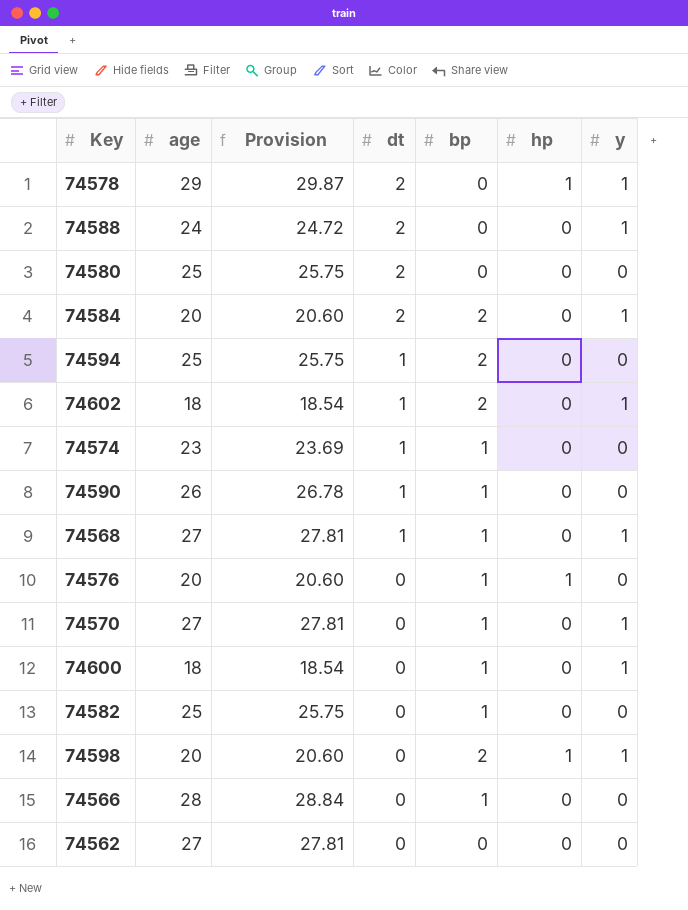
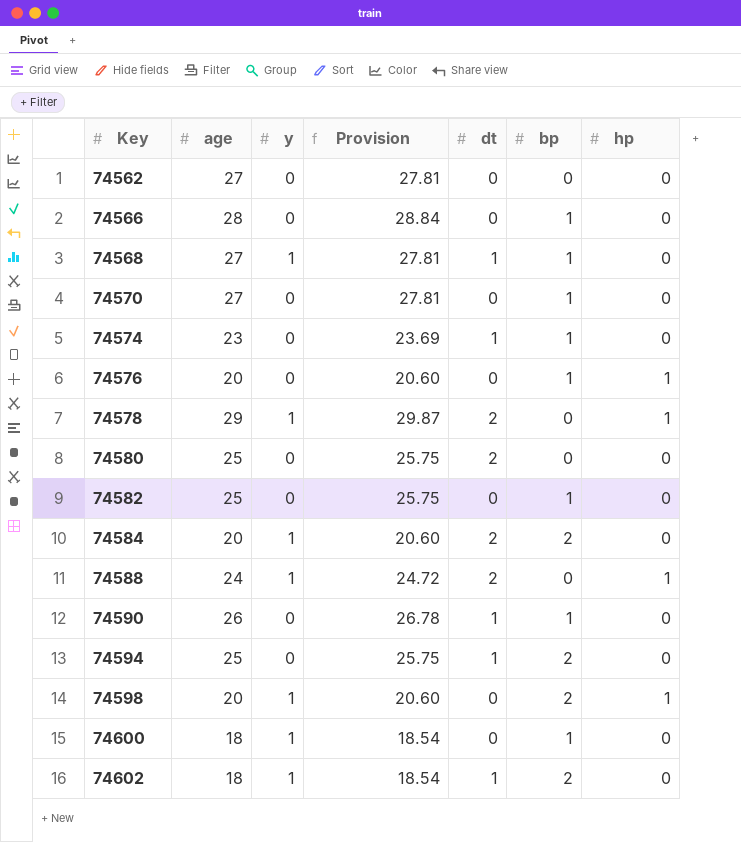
row order: dt descending -> Key ascending
column y | position: 7 -> 3
74570 | y: 1 -> 0
74588 | hp: 0 -> 1

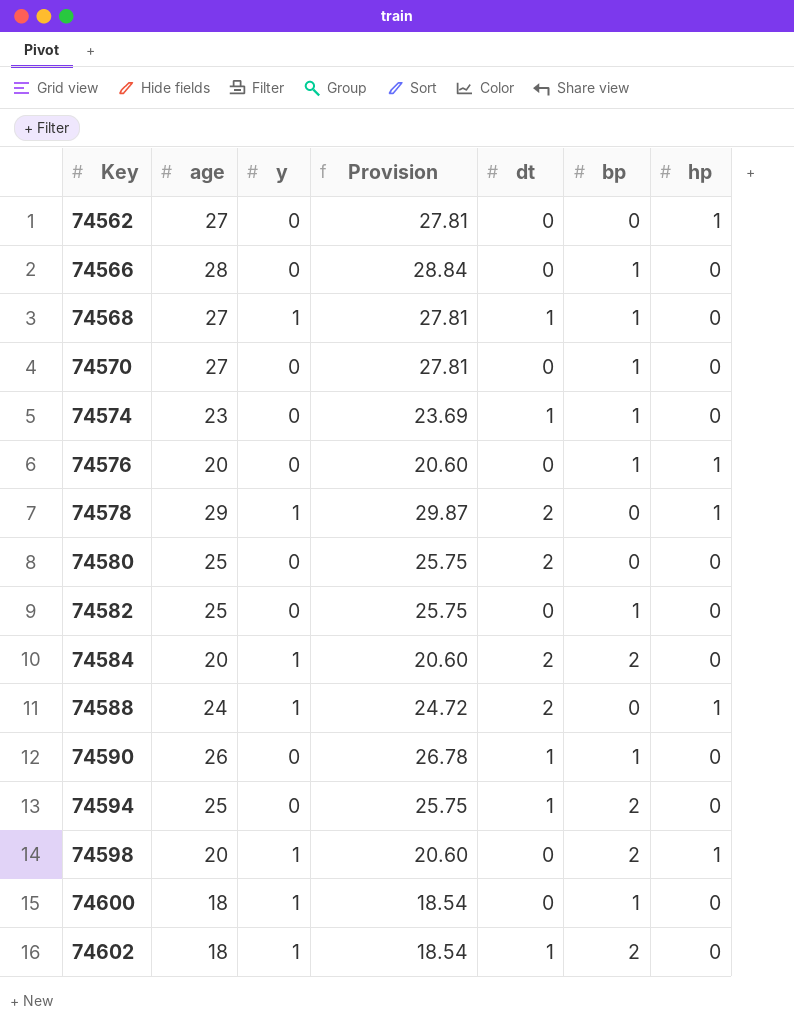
74562 | hp: 0 -> 1

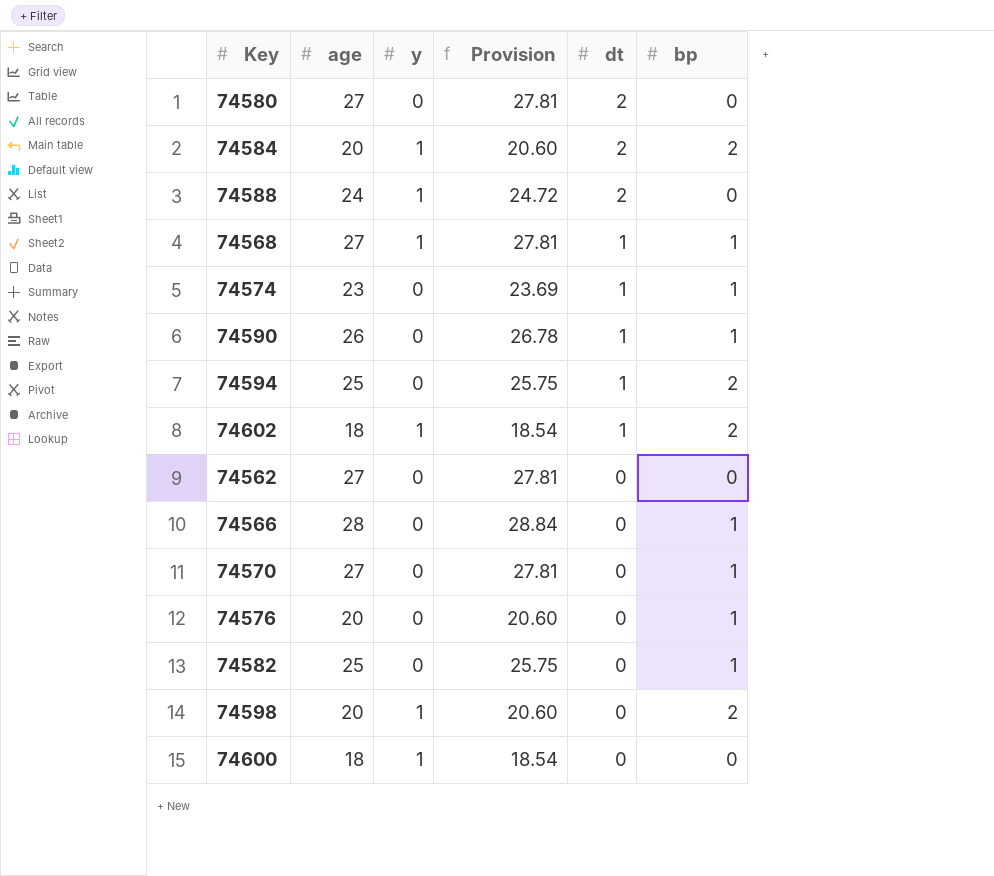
row order: Key ascending -> dt descending
column hp | position: 7 -> none
row 74578: 29 | 1 | 29.87 | 2 | 0 | 1 -> none
74580 | age: 25 -> 27
74580 | Provision: 25.75 -> 27.81
74600 | bp: 1 -> 0

